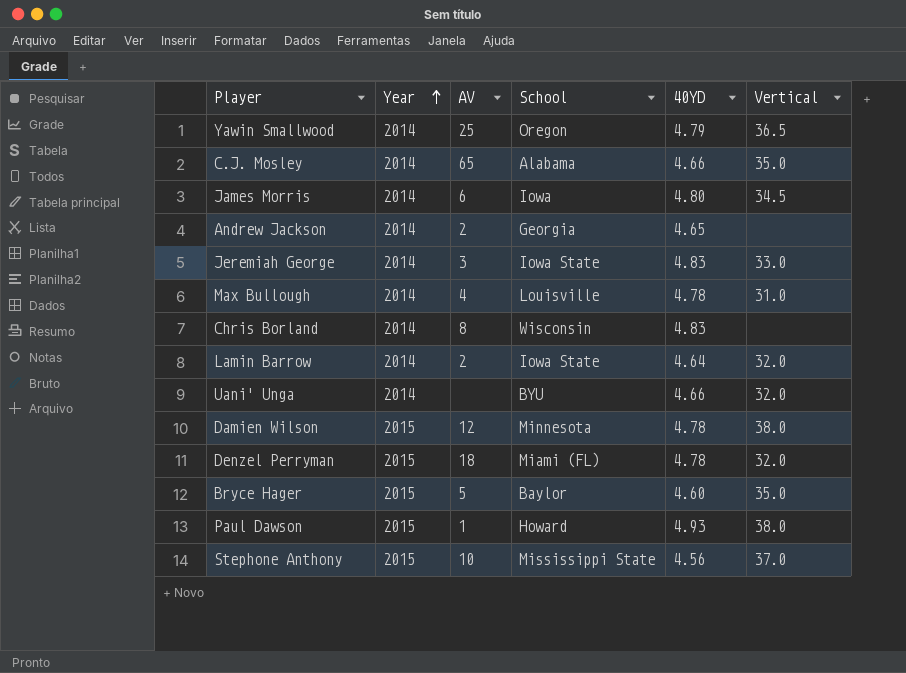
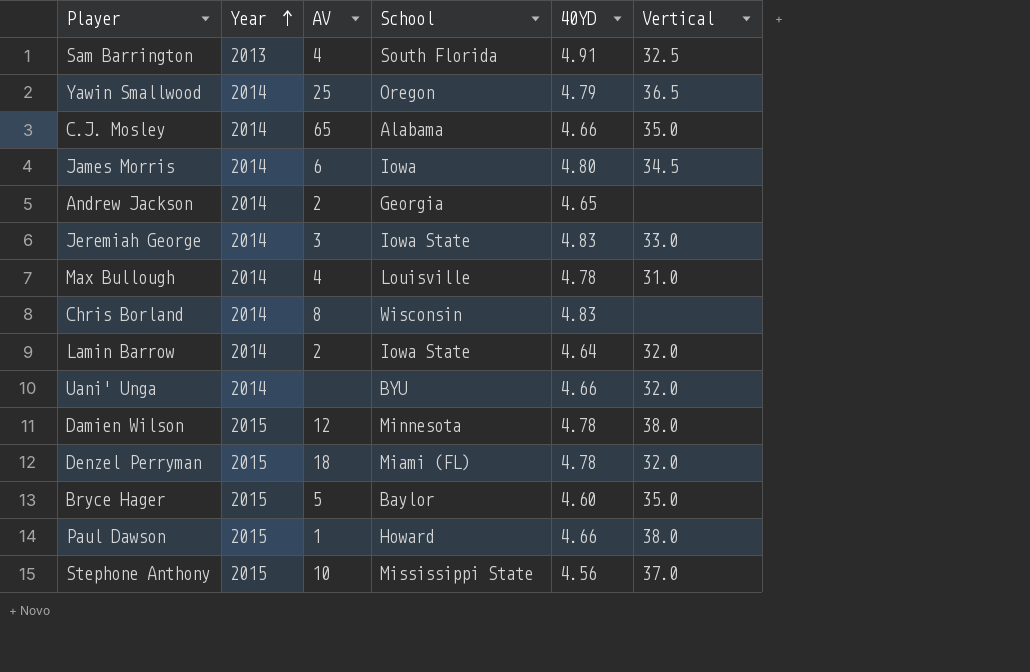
row Sam Barrington: none -> 2013 | 4 | South Florida | 4.91 | 32.5
Paul Dawson | 40YD: 4.93 -> 4.66

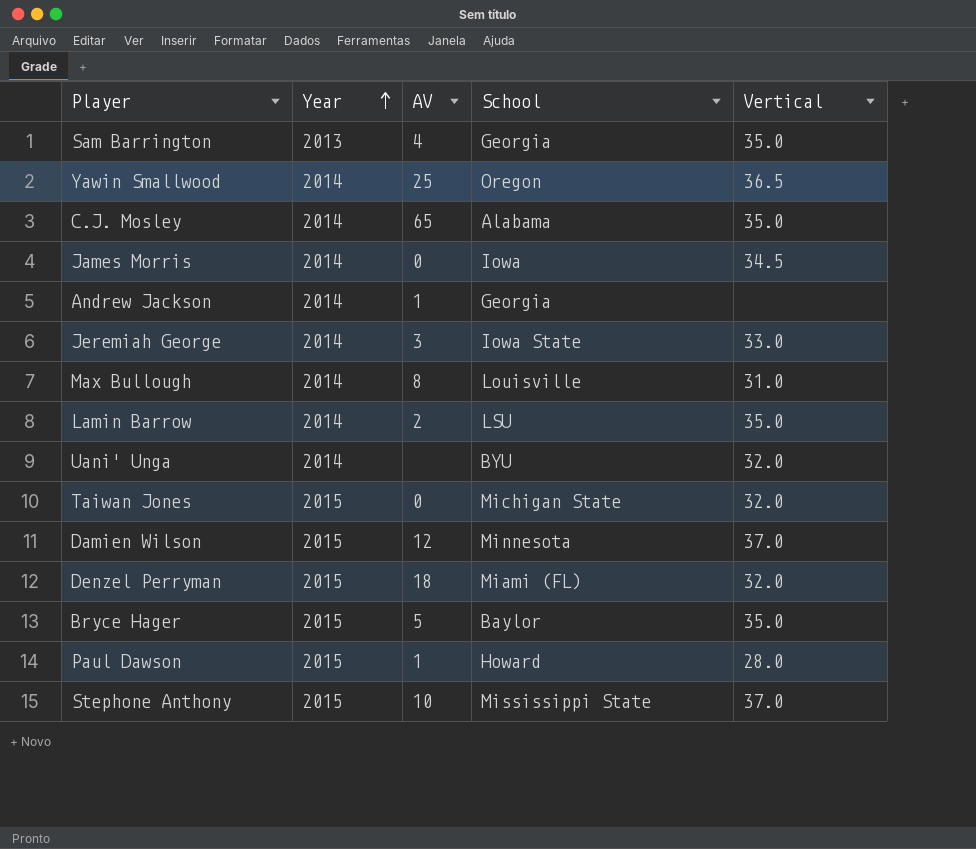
column 40YD | position: 5 -> none
row Chris Borland: 2014 | 8 | Wisconsin | 4.83 | none -> none
Sam Barrington | School: South Florida -> Georgia
Sam Barrington | Vertical: 32.5 -> 35.0
James Morris | AV: 6 -> 0
Andrew Jackson | AV: 2 -> 1
Max Bullough | AV: 4 -> 8
Lamin Barrow | School: Iowa State -> LSU
Lamin Barrow | Vertical: 32.0 -> 35.0
row Taiwan Jones: none -> 2015 | 0 | Michigan State | 32.0
Damien Wilson | Vertical: 38.0 -> 37.0
Paul Dawson | Vertical: 38.0 -> 28.0

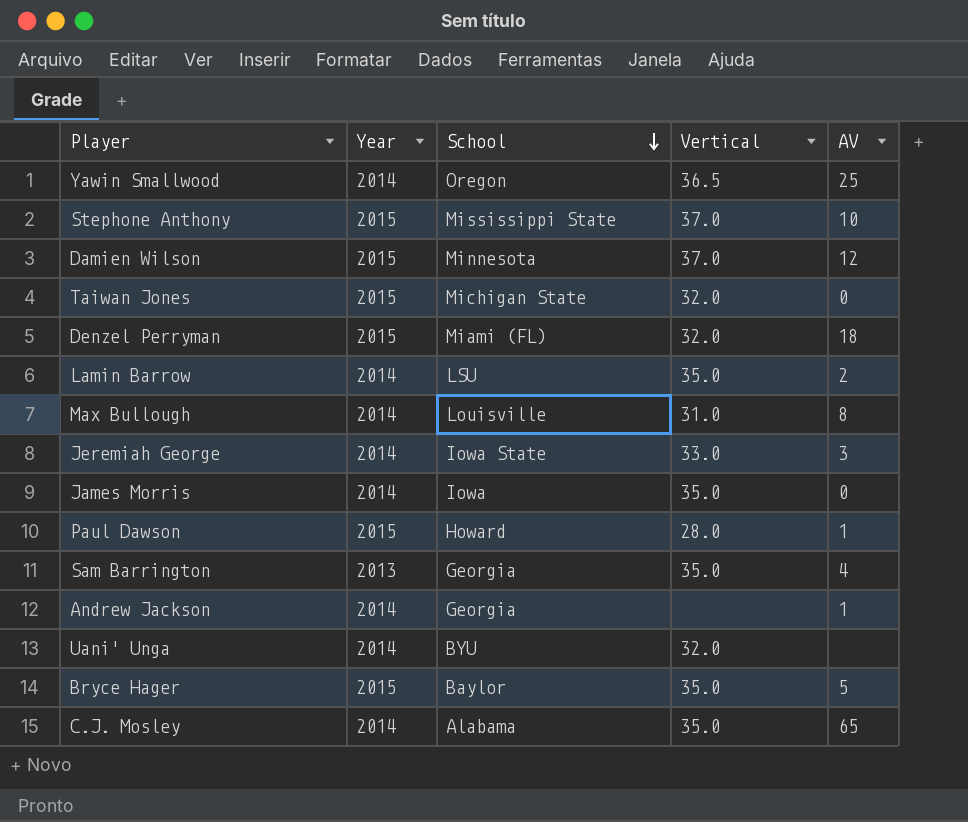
row order: Year ascending -> School descending
column AV | position: 3 -> 5
James Morris | Vertical: 34.5 -> 35.0

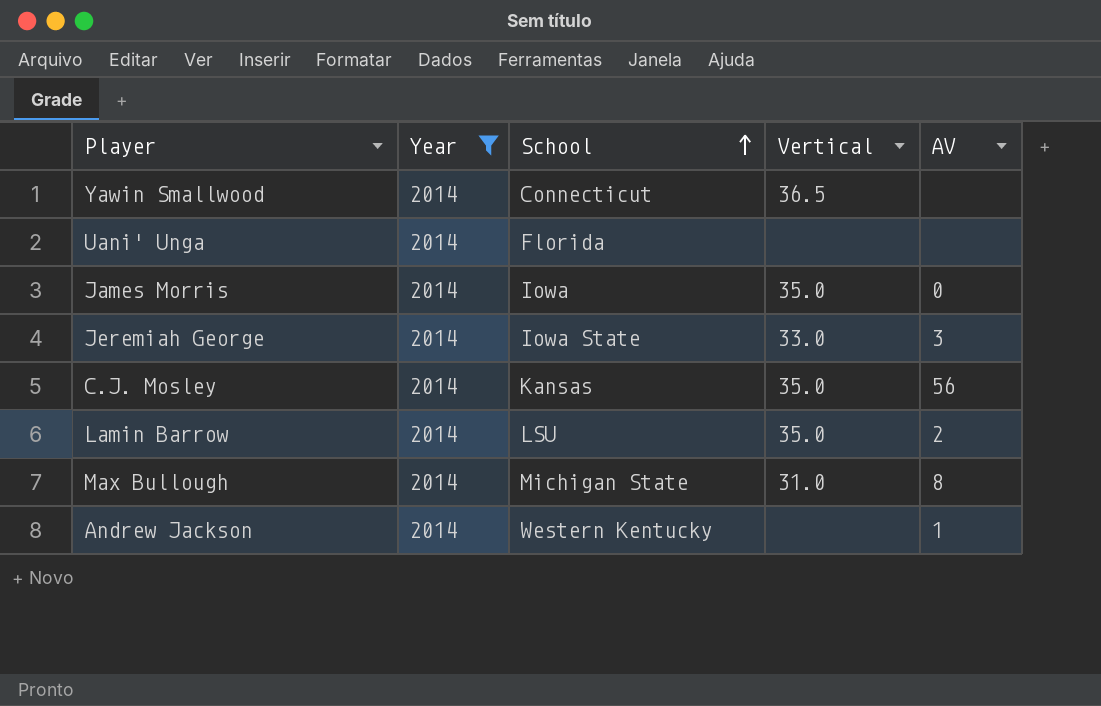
filter: none -> Year = 2014
row order: School descending -> School ascending
Yawin Smallwood | School: Oregon -> Connecticut
Yawin Smallwood | AV: 25 -> none
Uani' Unga | School: BYU -> Florida
Uani' Unga | Vertical: 32.0 -> none
C.J. Mosley | School: Alabama -> Kansas
C.J. Mosley | AV: 65 -> 56
Max Bullough | School: Louisville -> Michigan State
Andrew Jackson | School: Georgia -> Western Kentucky

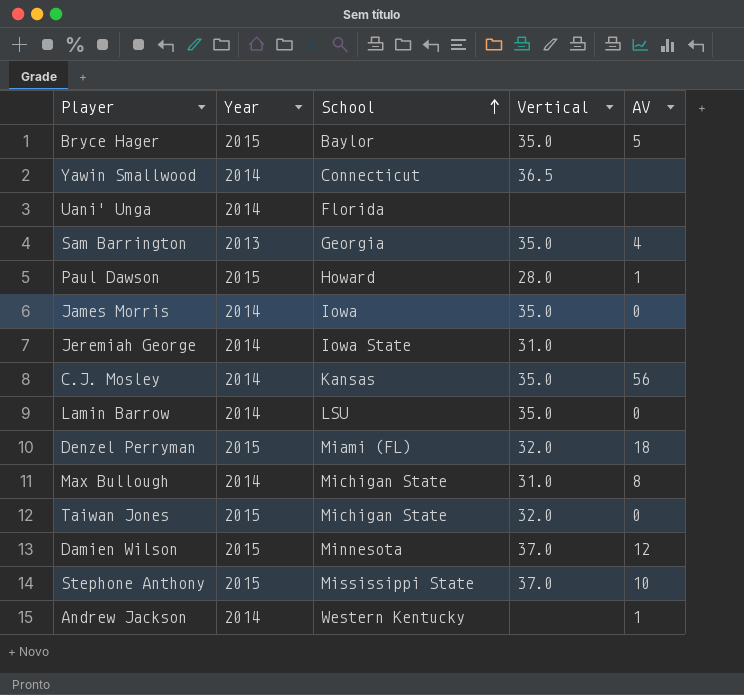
filter: Year = 2014 -> none
Jeremiah George | Vertical: 33.0 -> 31.0
Jeremiah George | AV: 3 -> none
Lamin Barrow | AV: 2 -> 0

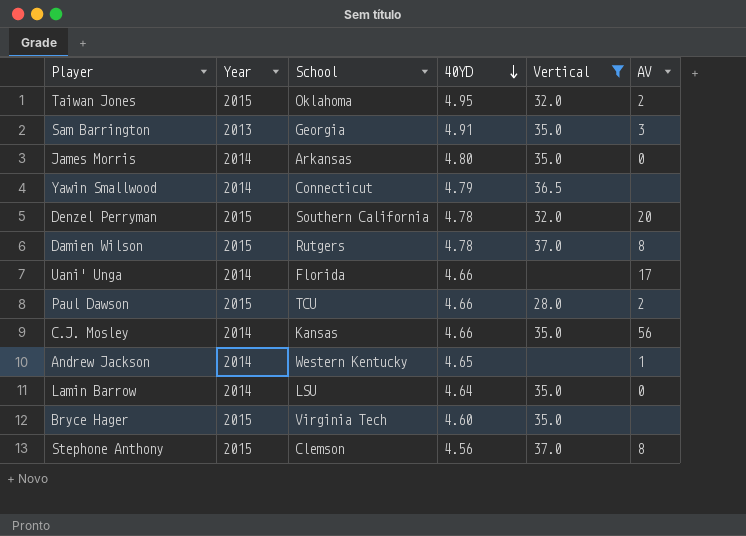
filter: none -> Vertical != 31.0
row order: School ascending -> 40YD descending
column 40YD | position: none -> 4
Taiwan Jones | School: Michigan State -> Oklahoma
Taiwan Jones | AV: 0 -> 2
Sam Barrington | AV: 4 -> 3
James Morris | School: Iowa -> Arkansas
Denzel Perryman | School: Miami (FL) -> Southern California
Denzel Perryman | AV: 18 -> 20
Damien Wilson | School: Minnesota -> Rutgers
Damien Wilson | AV: 12 -> 8
Uani' Unga | AV: none -> 17
Paul Dawson | School: Howard -> TCU
Paul Dawson | AV: 1 -> 2
Bryce Hager | School: Baylor -> Virginia Tech
Bryce Hager | AV: 5 -> none
Stephone Anthony | School: Mississippi State -> Clemson
Stephone Anthony | AV: 10 -> 8

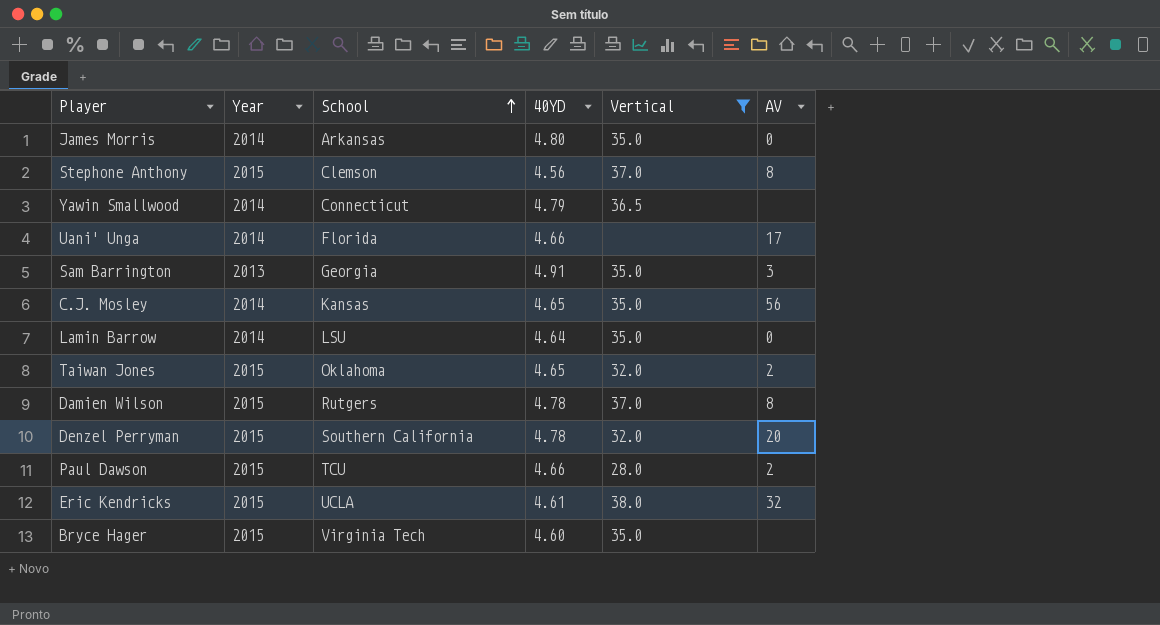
row order: 40YD descending -> School ascending
row Andrew Jackson: 2014 | Western Kentucky | 4.65 | none | 1 -> none
C.J. Mosley | 40YD: 4.66 -> 4.65
Taiwan Jones | 40YD: 4.95 -> 4.65
row Eric Kendricks: none -> 2015 | UCLA | 4.61 | 38.0 | 32

